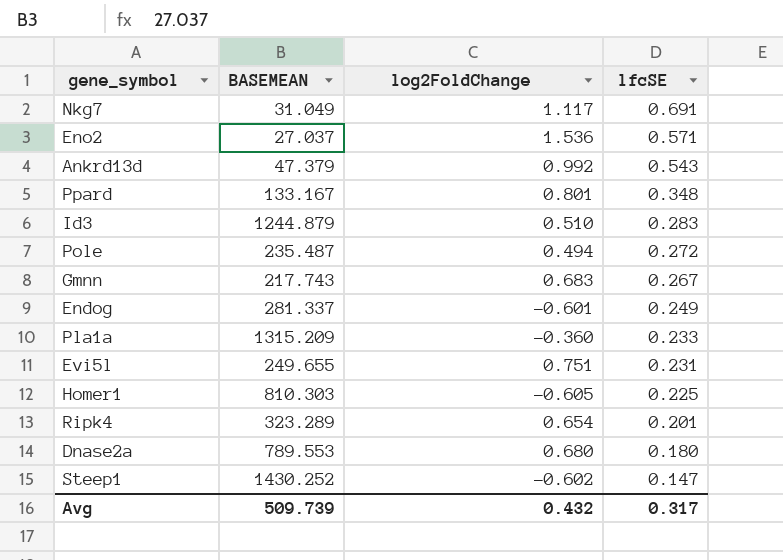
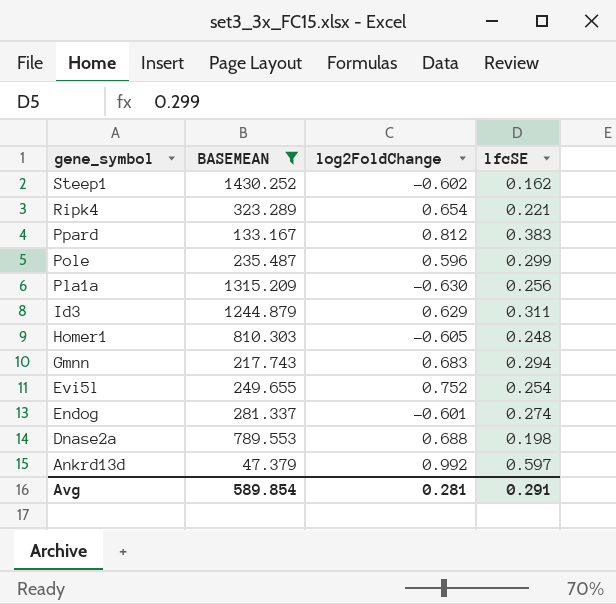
filter: none -> BASEMEAN >= 47.379
row order: lfcSE descending -> gene_symbol descending
Steep1 | lfcSE: 0.147 -> 0.162
Ripk4 | lfcSE: 0.201 -> 0.221
Ppard | log2FoldChange: 0.801 -> 0.812
Ppard | lfcSE: 0.348 -> 0.383
Pole | log2FoldChange: 0.494 -> 0.596
Pole | lfcSE: 0.272 -> 0.299
Pla1a | log2FoldChange: -0.360 -> -0.630
Pla1a | lfcSE: 0.233 -> 0.256
Id3 | log2FoldChange: 0.510 -> 0.629
Id3 | lfcSE: 0.283 -> 0.311
Homer1 | lfcSE: 0.225 -> 0.248
Gmnn | lfcSE: 0.267 -> 0.294
Evi5l | log2FoldChange: 0.751 -> 0.752
Evi5l | lfcSE: 0.231 -> 0.254
Endog | lfcSE: 0.249 -> 0.274
Dnase2a | log2FoldChange: 0.680 -> 0.688
Dnase2a | lfcSE: 0.180 -> 0.198
Ankrd13d | lfcSE: 0.543 -> 0.597
Avg | BASEMEAN: 509.739 -> 589.854
Avg | log2FoldChange: 0.432 -> 0.281
Avg | lfcSE: 0.317 -> 0.291

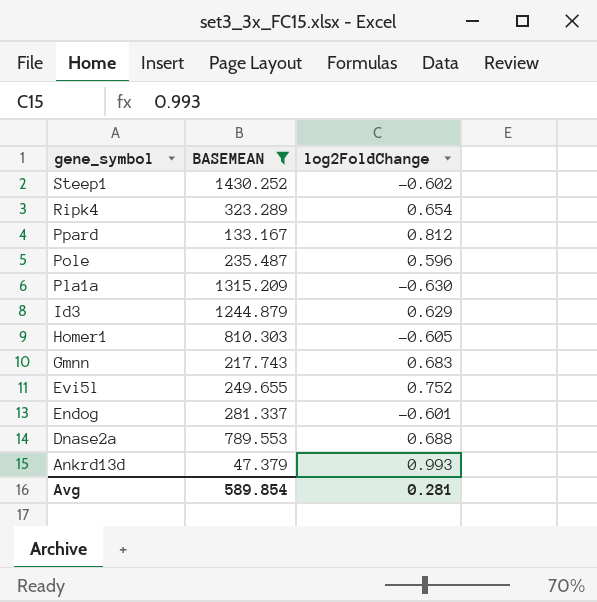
column lfcSE | position: 4 -> none
Ankrd13d | log2FoldChange: 0.992 -> 0.993

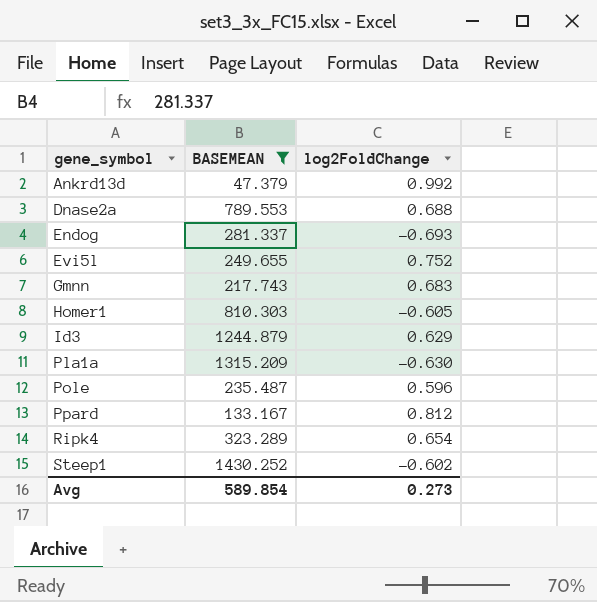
row order: gene_symbol descending -> gene_symbol ascending
Ankrd13d | log2FoldChange: 0.993 -> 0.992
Endog | log2FoldChange: -0.601 -> -0.693
Avg | log2FoldChange: 0.281 -> 0.273

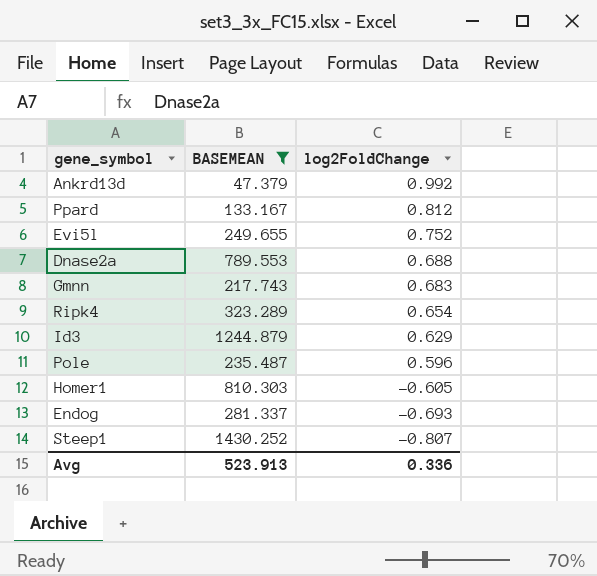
row order: gene_symbol ascending -> log2FoldChange descending
row Pla1a: 1315.209 | -0.630 -> none
Steep1 | log2FoldChange: -0.602 -> -0.807
Avg | BASEMEAN: 589.854 -> 523.913
Avg | log2FoldChange: 0.273 -> 0.336

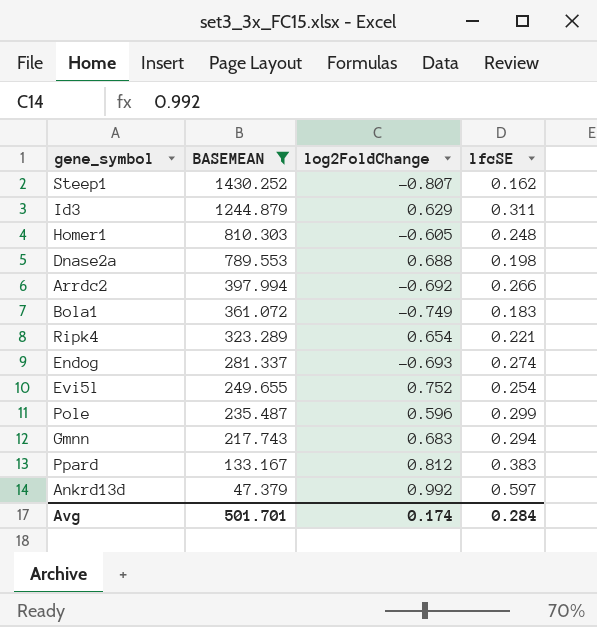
row order: log2FoldChange descending -> BASEMEAN descending
column lfcSE | position: none -> 4
row Arrdc2: none -> 397.994 | -0.692 | 0.266
row Bola1: none -> 361.072 | -0.749 | 0.183
Avg | BASEMEAN: 523.913 -> 501.701
Avg | log2FoldChange: 0.336 -> 0.174

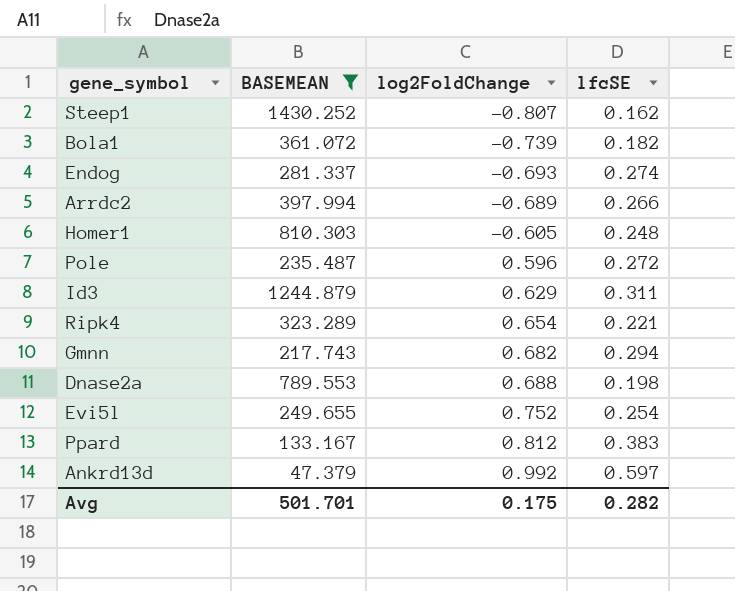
row order: BASEMEAN descending -> log2FoldChange ascending
Bola1 | log2FoldChange: -0.749 -> -0.739
Bola1 | lfcSE: 0.183 -> 0.182
Arrdc2 | log2FoldChange: -0.692 -> -0.689
Pole | lfcSE: 0.299 -> 0.272
Gmnn | log2FoldChange: 0.683 -> 0.682
Avg | log2FoldChange: 0.174 -> 0.175
Avg | lfcSE: 0.284 -> 0.282

